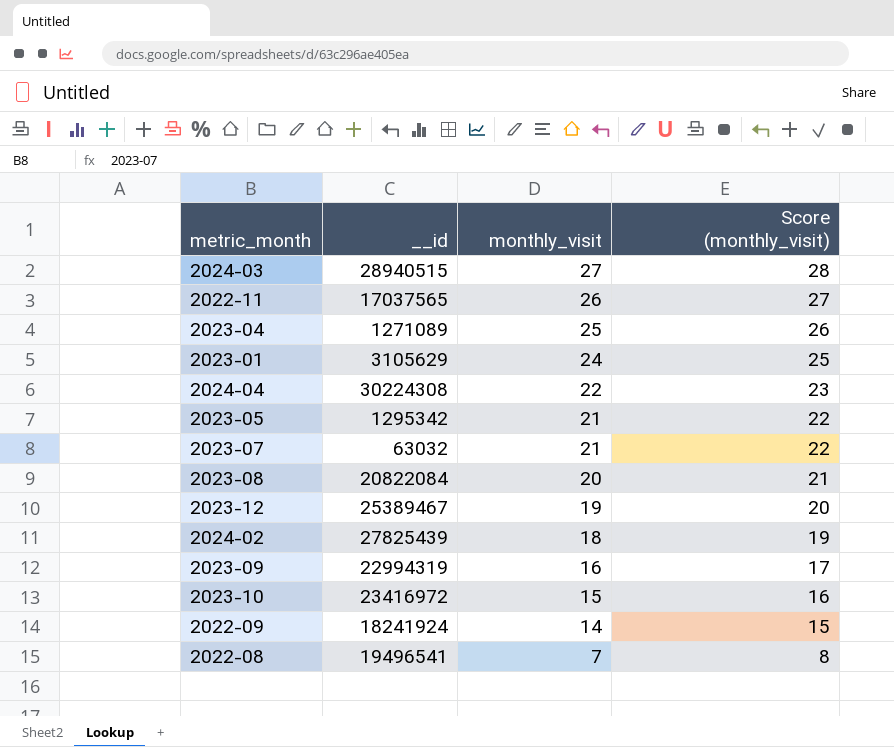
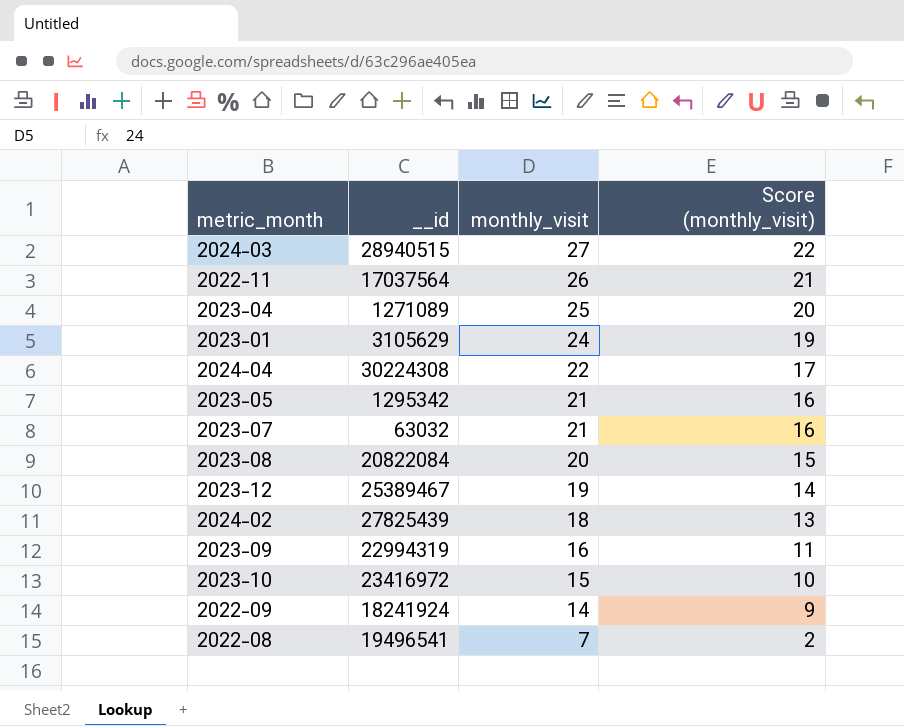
column Score (monthly_visit) | formula: [monthly_visit] + 1 -> [monthly_visit] - 5
2022-11 | __id: 17037565 -> 17037564

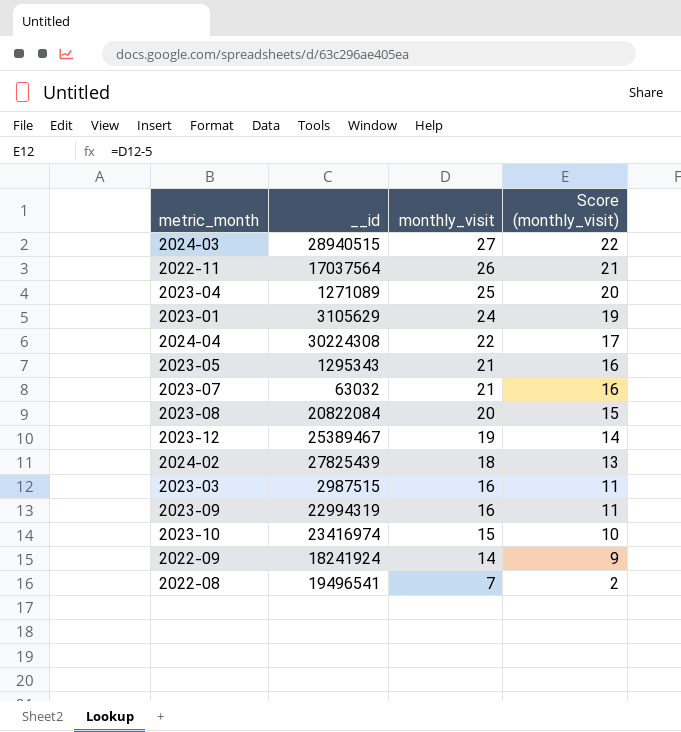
2023-05 | __id: 1295342 -> 1295343
row 2023-03: none -> 2987515 | 16 | 11
2023-10 | __id: 23416972 -> 23416974

